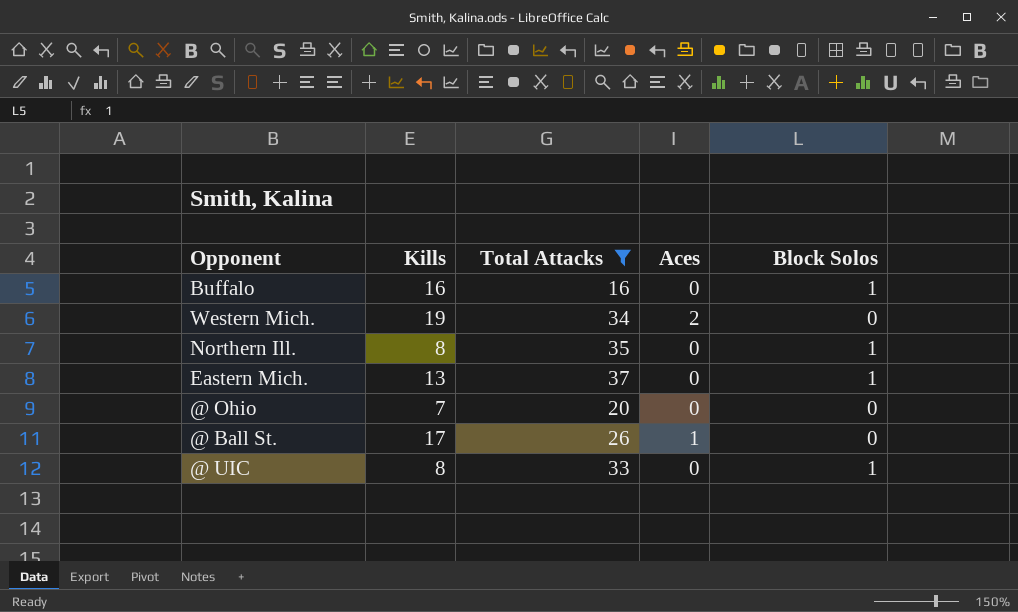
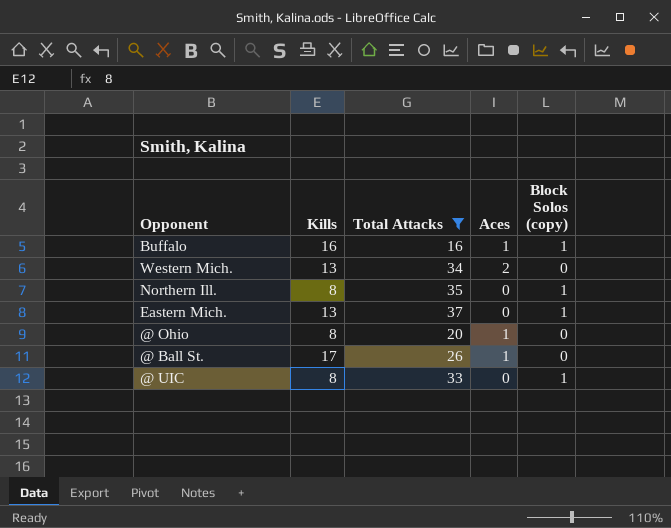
column name: Block Solos -> Block Solos (copy)
Buffalo | Aces: 0 -> 1
Western Mich. | Kills: 19 -> 13
@ Ohio | Kills: 7 -> 8
@ Ohio | Aces: 0 -> 1

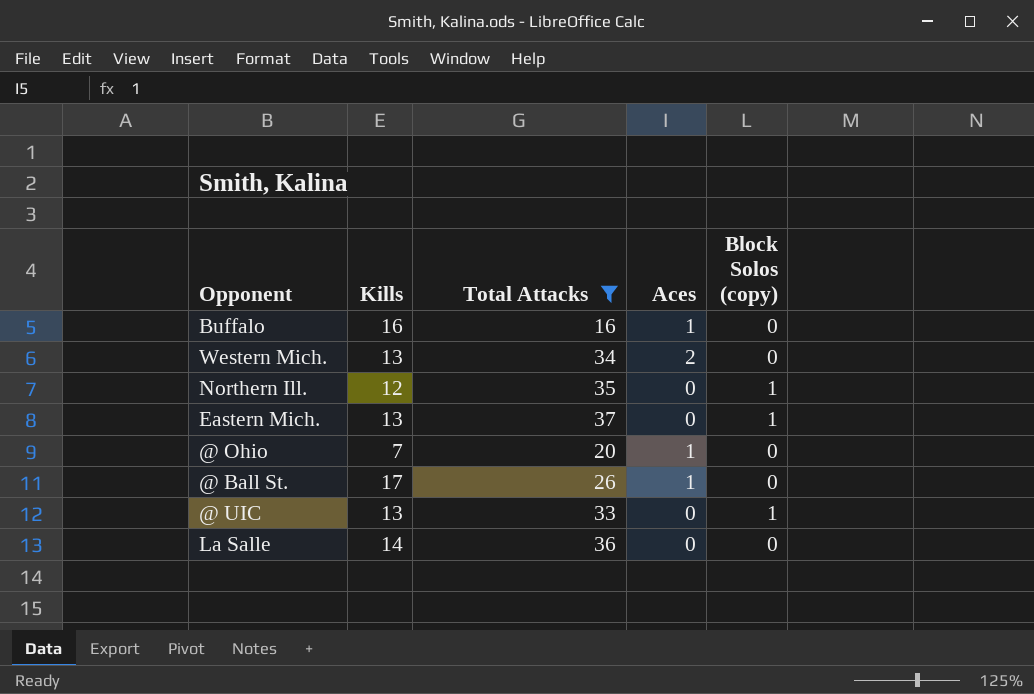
Buffalo | Block Solos (copy): 1 -> 0
Northern Ill. | Kills: 8 -> 12
@ Ohio | Kills: 8 -> 7
@ UIC | Kills: 8 -> 13
row La Salle: none -> 14 | 36 | 0 | 0

